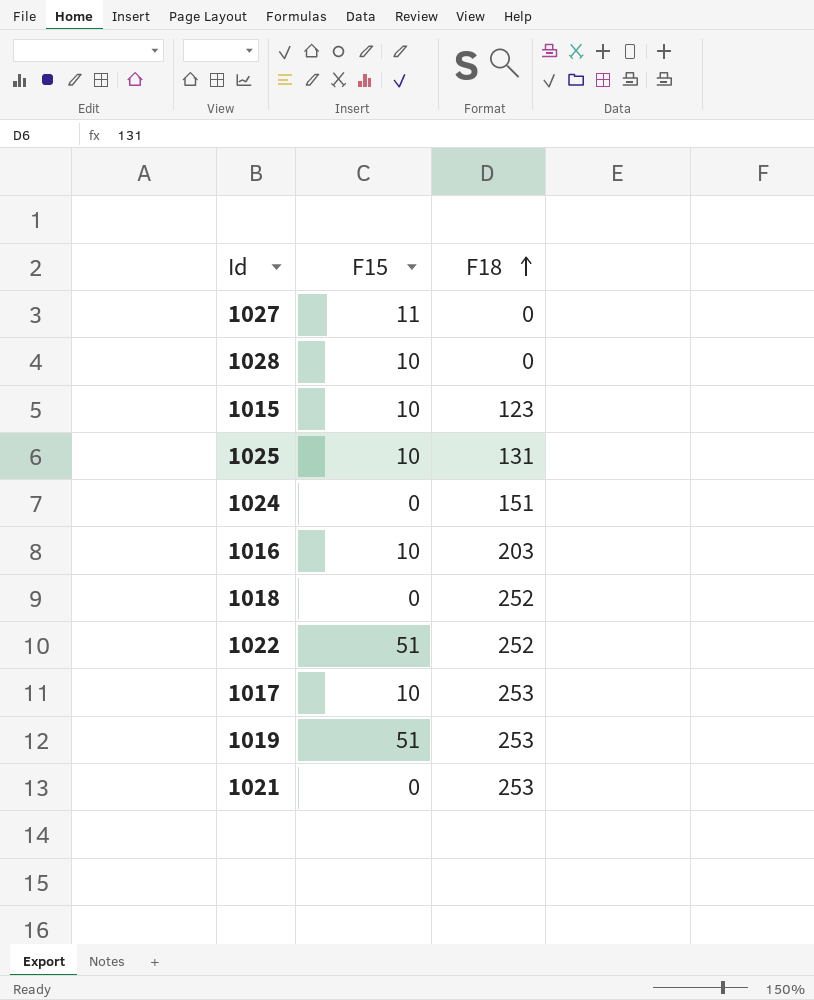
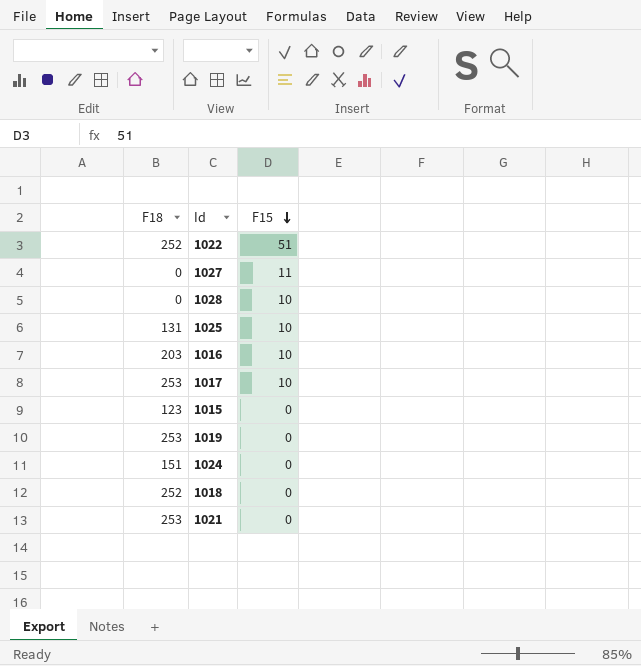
row order: F18 ascending -> F15 descending
column F18 | position: 3 -> 1
1015 | F15: 10 -> 0
1019 | F15: 51 -> 0

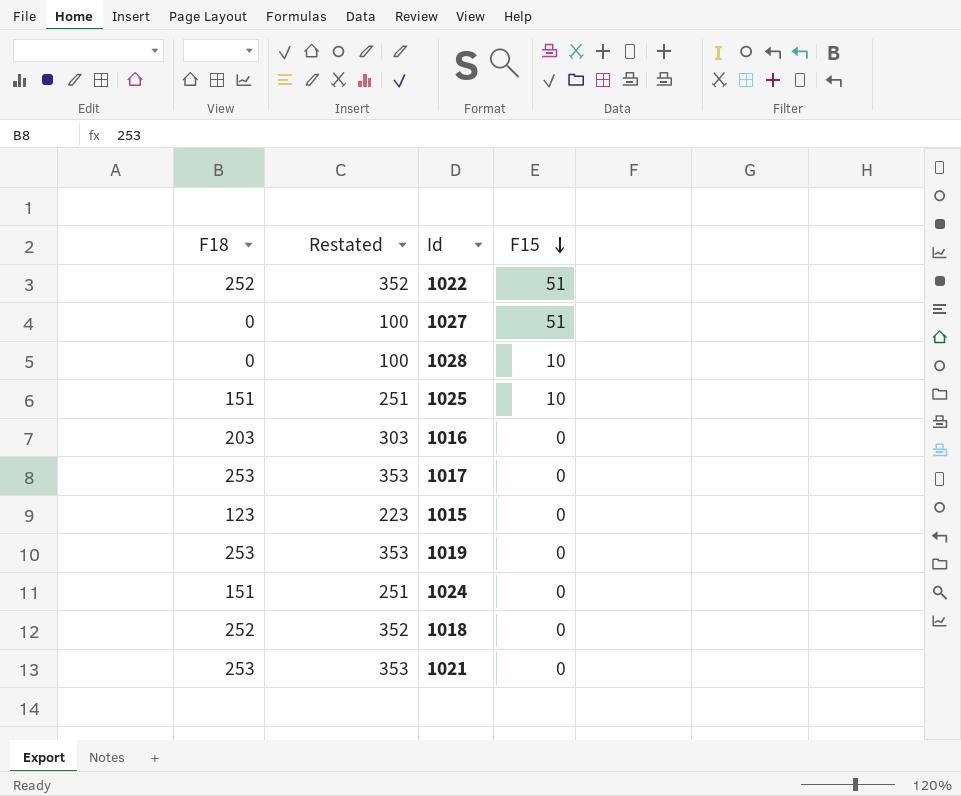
column Restated | formula: none -> [F18] + 100
1027 | F15: 11 -> 51
1025 | F18: 131 -> 151
1016 | F15: 10 -> 0
1017 | F15: 10 -> 0

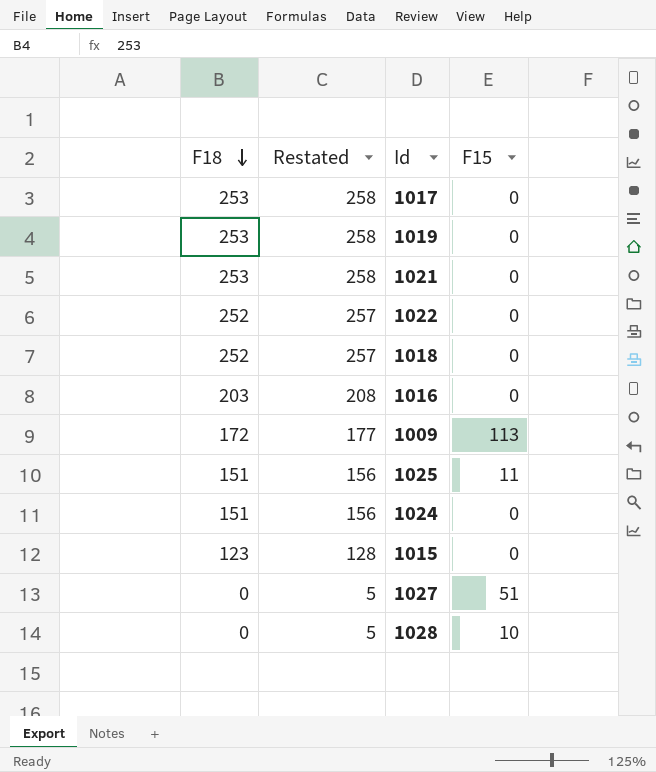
row order: F15 descending -> F18 descending
column Restated | formula: [F18] + 100 -> [F18] + 5
1022 | F15: 51 -> 0
row 1009: none -> 172 | 177 | 113
1025 | F15: 10 -> 11

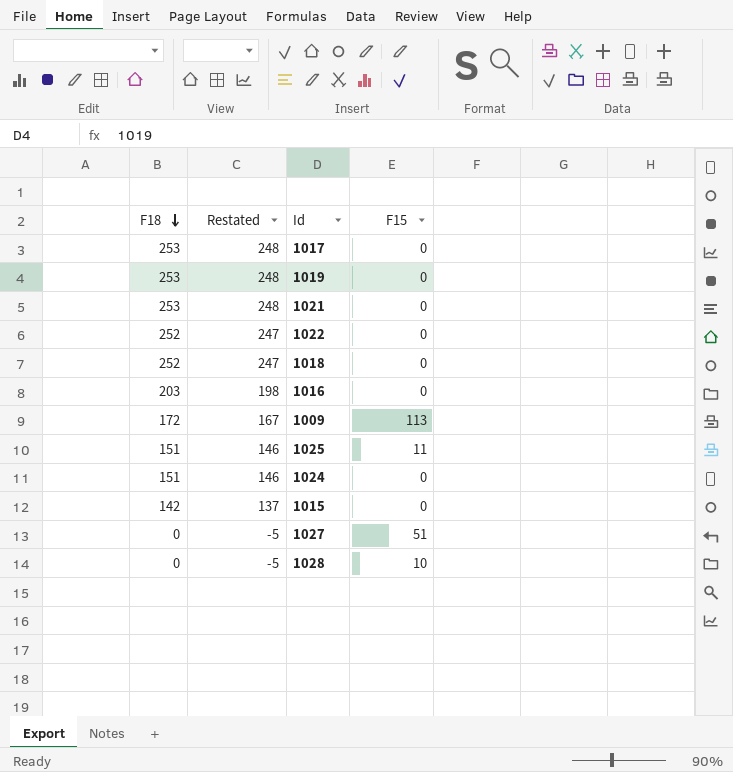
column Restated | formula: [F18] + 5 -> [F18] - 5
1015 | F18: 123 -> 142

